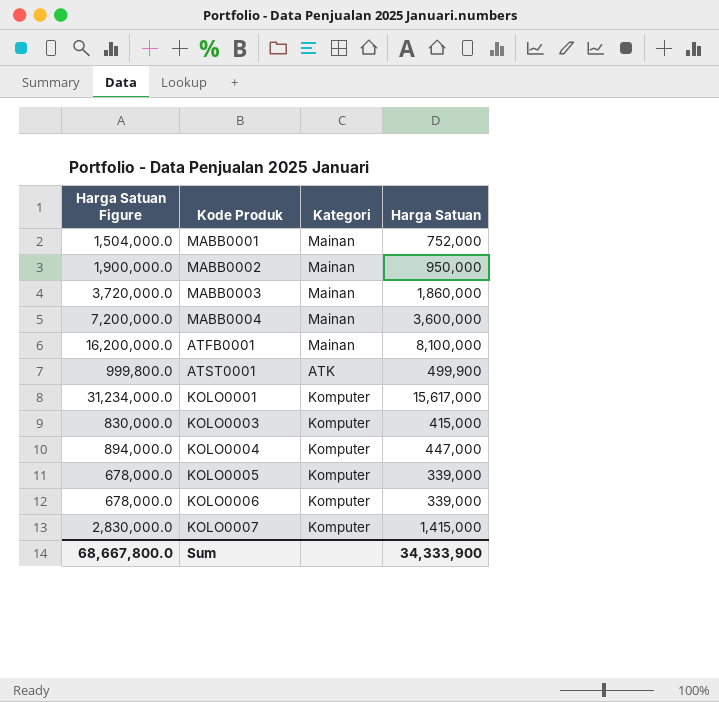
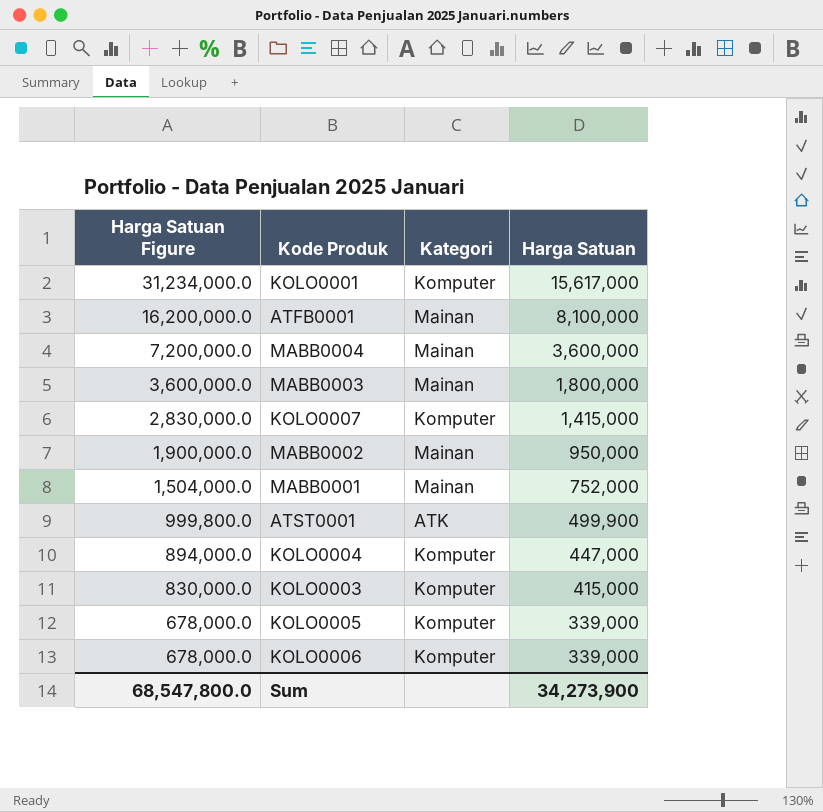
row order: none -> Harga Satuan Figure descending
MABB0003 | Harga Satuan Figure: 3,720,000.0 -> 3,600,000.0
MABB0003 | Harga Satuan: 1,860,000 -> 1,800,000
Sum | Harga Satuan Figure: 68,667,800.0 -> 68,547,800.0
Sum | Harga Satuan: 34,333,900 -> 34,273,900

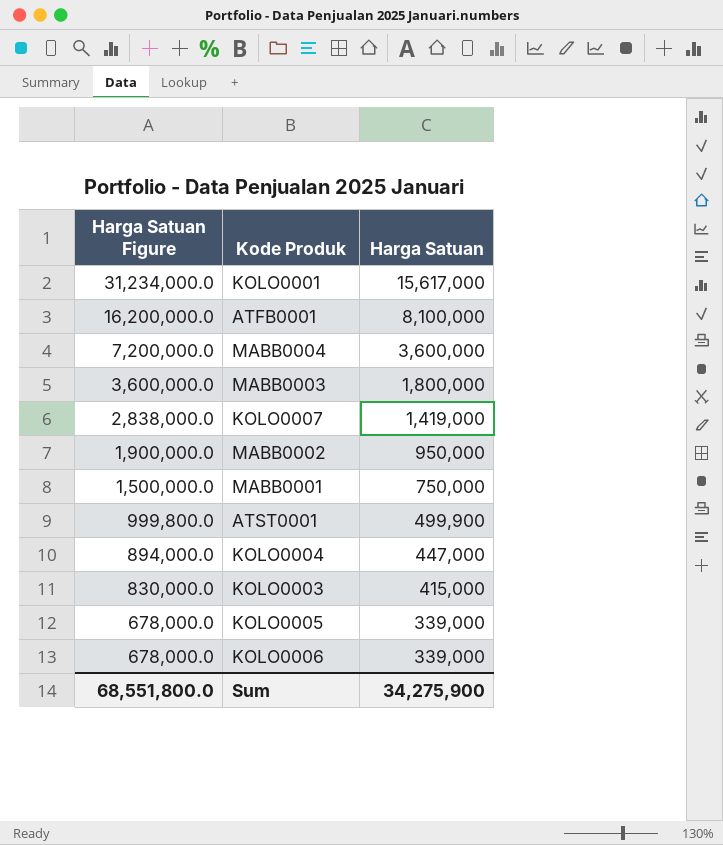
column Kategori | position: 3 -> none
KOLO0007 | Harga Satuan Figure: 2,830,000.0 -> 2,838,000.0
KOLO0007 | Harga Satuan: 1,415,000 -> 1,419,000
MABB0001 | Harga Satuan Figure: 1,504,000.0 -> 1,500,000.0
MABB0001 | Harga Satuan: 752,000 -> 750,000
Sum | Harga Satuan Figure: 68,547,800.0 -> 68,551,800.0
Sum | Harga Satuan: 34,273,900 -> 34,275,900

